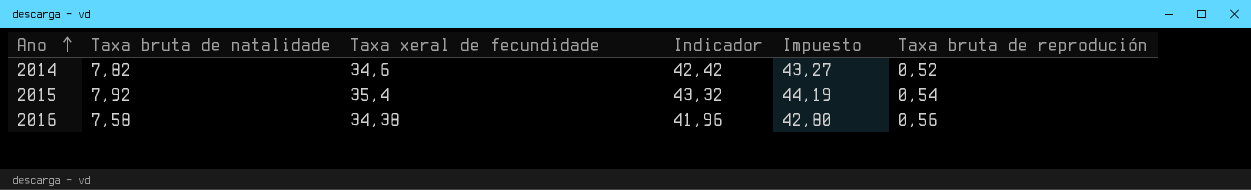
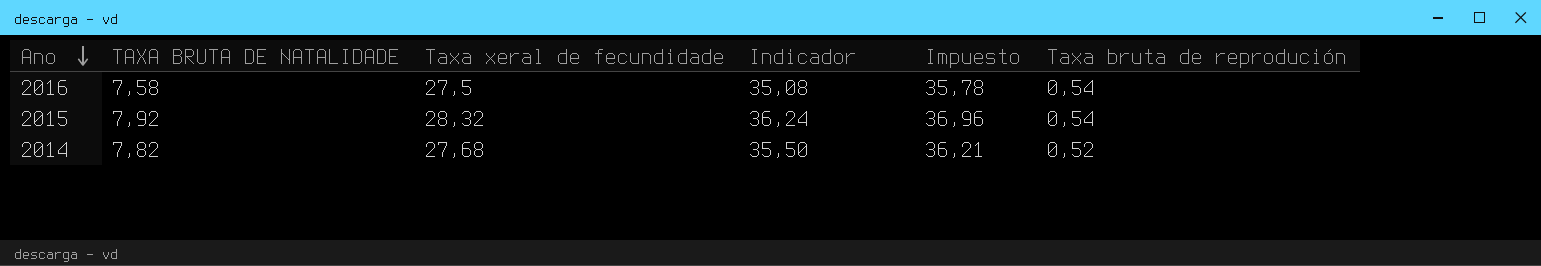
row order: Ano ascending -> Ano descending
column name: Taxa bruta de natalidade -> TAXA BRUTA DE NATALIDADE
2016 | Taxa xeral de fecundidade: 34,38 -> 27,5
2016 | Indicador: 41,96 -> 35,08
2016 | Impuesto: 42,80 -> 35,78
2016 | Taxa bruta de reprodución: 0,56 -> 0,54
2015 | Taxa xeral de fecundidade: 35,4 -> 28,32
2015 | Indicador: 43,32 -> 36,24
2015 | Impuesto: 44,19 -> 36,96
2014 | Taxa xeral de fecundidade: 34,6 -> 27,68
2014 | Indicador: 42,42 -> 35,50
2014 | Impuesto: 43,27 -> 36,21

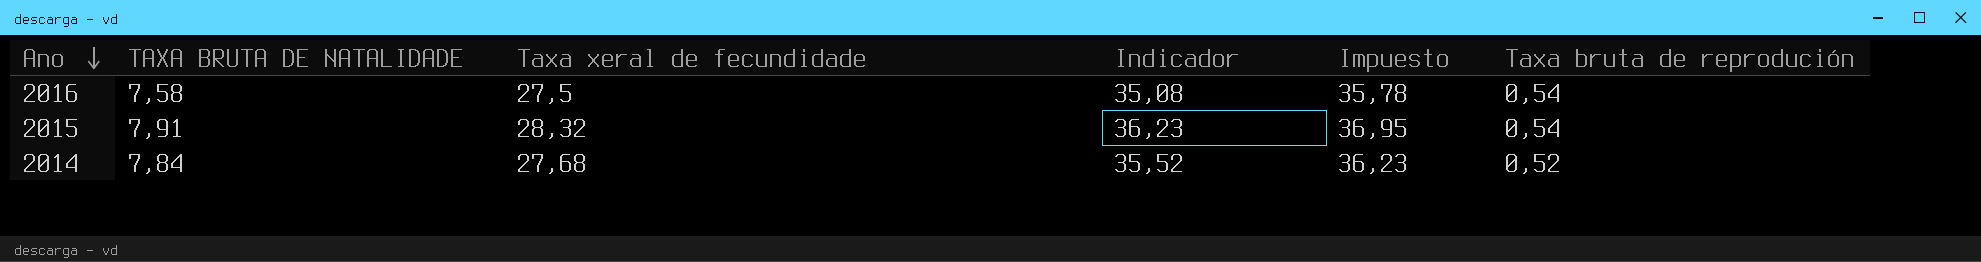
2015 | TAXA BRUTA DE NATALIDADE: 7,92 -> 7,91
2015 | Indicador: 36,24 -> 36,23
2015 | Impuesto: 36,96 -> 36,95
2014 | TAXA BRUTA DE NATALIDADE: 7,82 -> 7,84
2014 | Indicador: 35,50 -> 35,52
2014 | Impuesto: 36,21 -> 36,23

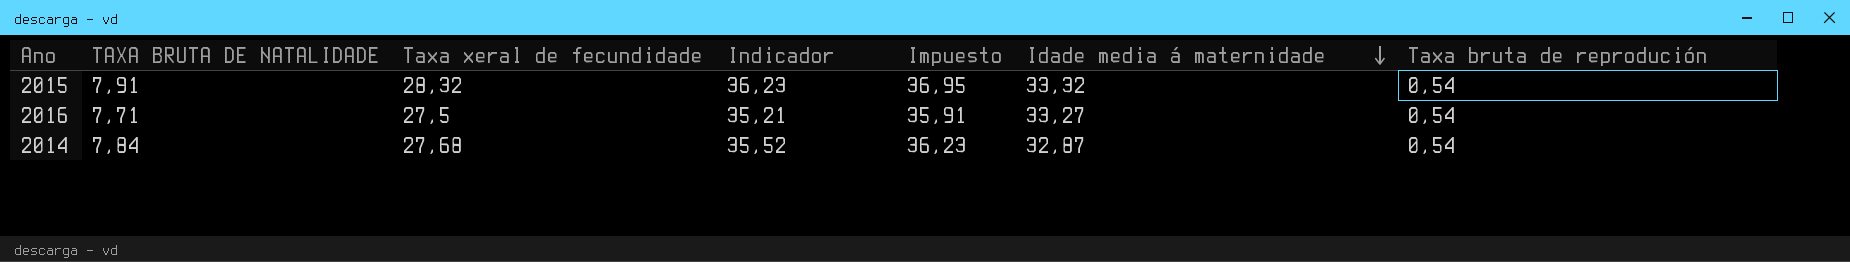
row order: Ano descending -> Idade media á maternidade descending
column Idade media á maternidade | position: none -> 6
2016 | TAXA BRUTA DE NATALIDADE: 7,58 -> 7,71
2016 | Indicador: 35,08 -> 35,21
2016 | Impuesto: 35,78 -> 35,91
2014 | Taxa bruta de reprodución: 0,52 -> 0,54

